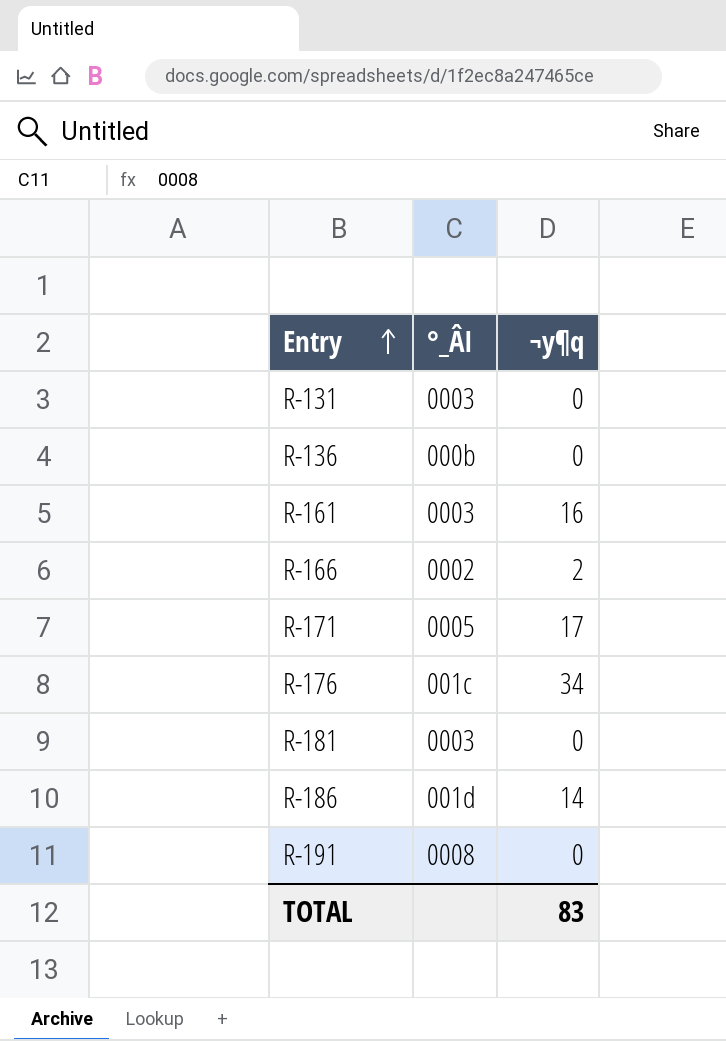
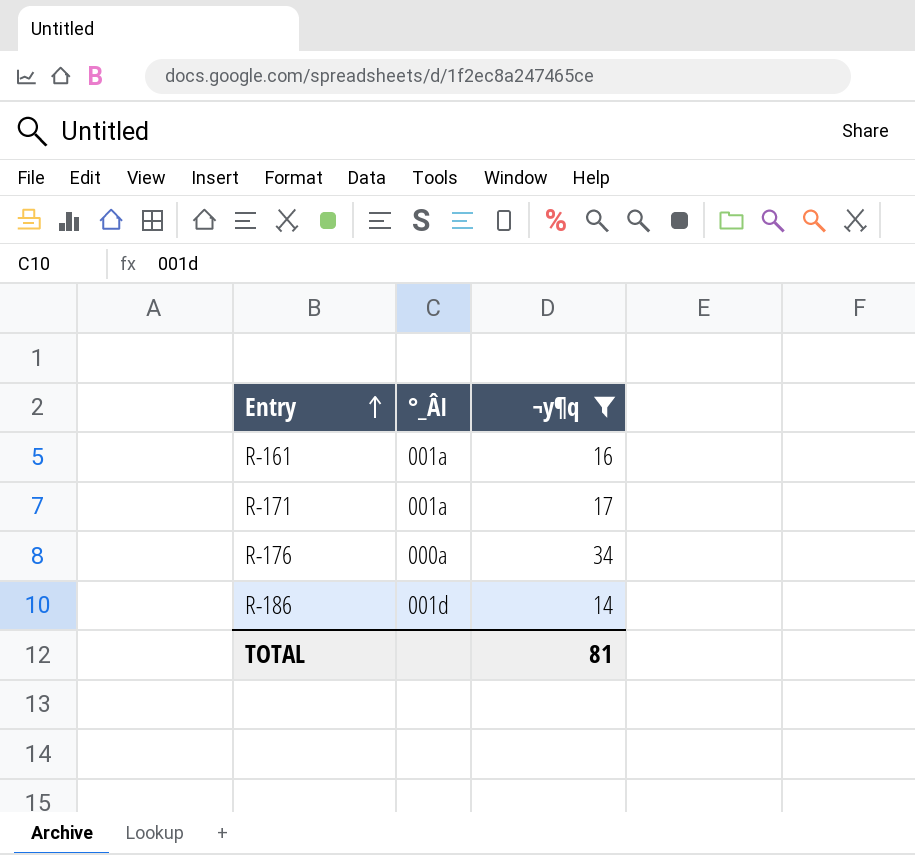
filter: none -> ¬y¶q >= 14
R-161 | °_ÂI: 0003 -> 001a
R-171 | °_ÂI: 0005 -> 001a
R-176 | °_ÂI: 001c -> 000a
TOTAL | ¬y¶q: 83 -> 81

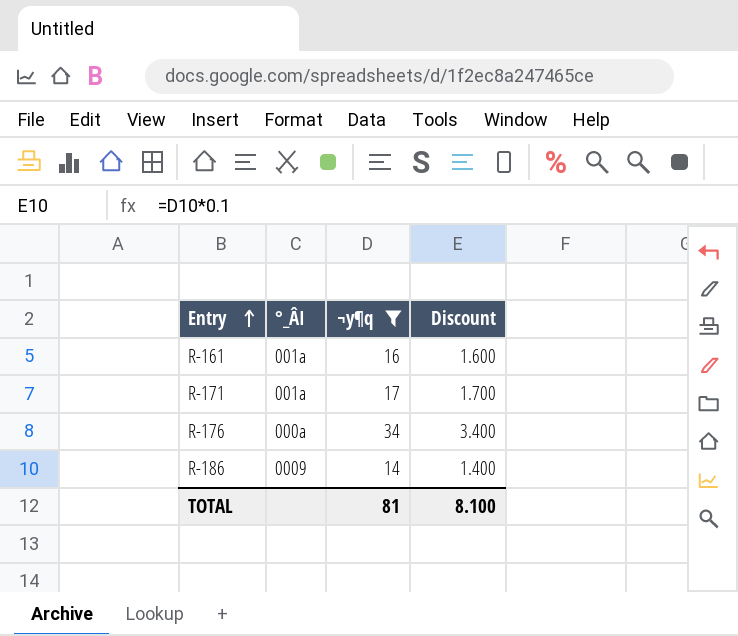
column Discount | formula: none -> [¬y¶q] * 0.1
R-186 | °_ÂI: 001d -> 0009

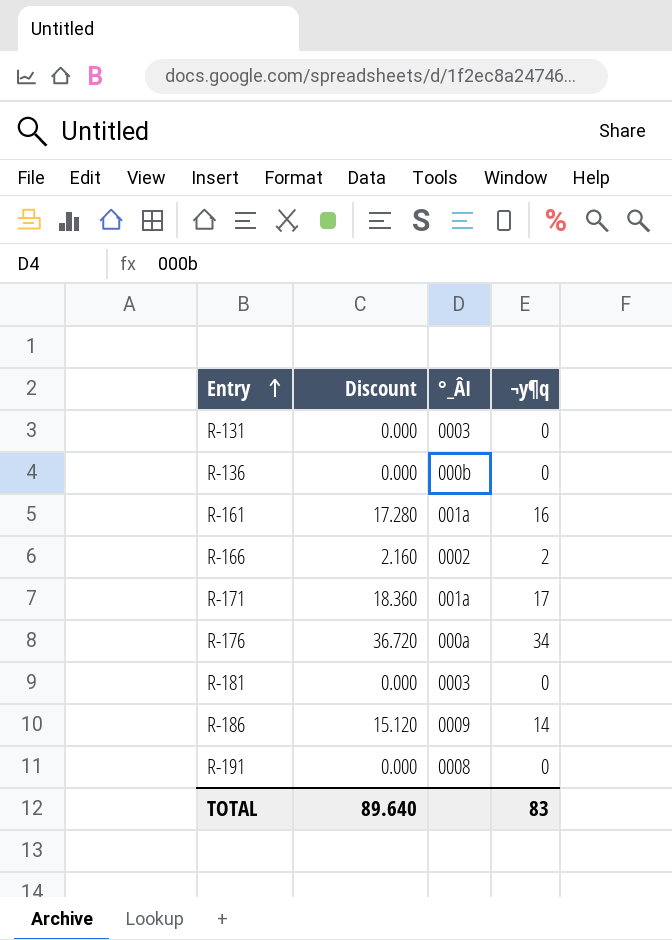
filter: ¬y¶q >= 14 -> none
column Discount | formula: [¬y¶q] * 0.1 -> [¬y¶q] * 1.08
column Discount | position: 4 -> 2
TOTAL | Discount: 8.100 -> 89.640
TOTAL | ¬y¶q: 81 -> 83

